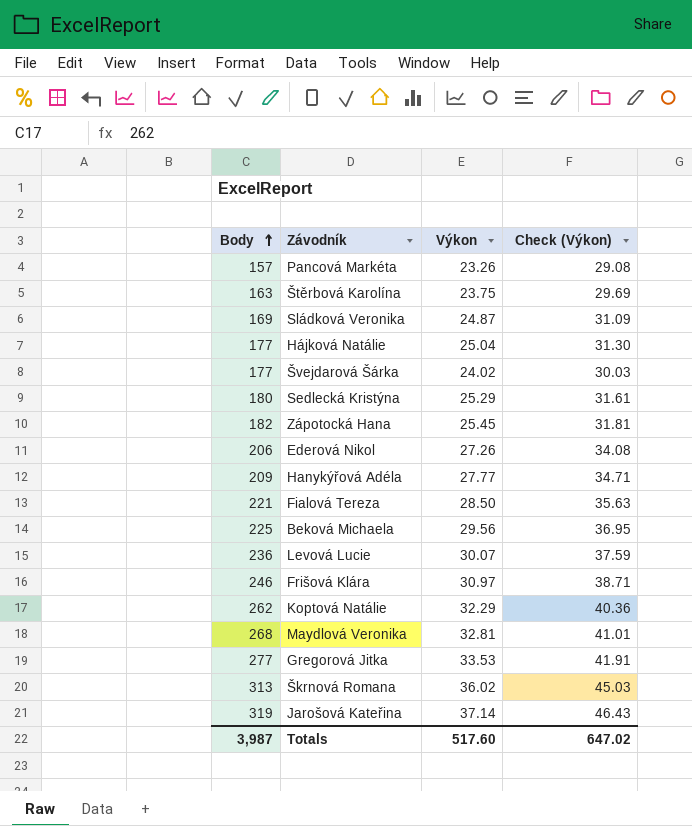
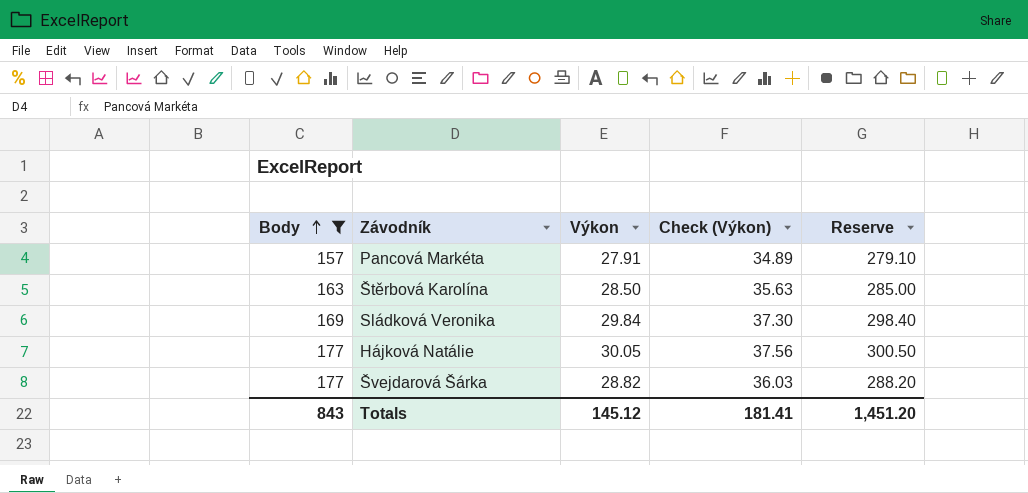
filter: none -> Body <= 177
column Reserve | formula: none -> [Výkon] * 10
Pancová Markéta | Výkon: 23.26 -> 27.91
Pancová Markéta | Check (Výkon): 29.08 -> 34.89
Štěrbová Karolína | Výkon: 23.75 -> 28.50
Štěrbová Karolína | Check (Výkon): 29.69 -> 35.63
Sládková Veronika | Výkon: 24.87 -> 29.84
Sládková Veronika | Check (Výkon): 31.09 -> 37.30
Hájková Natálie | Výkon: 25.04 -> 30.05
Hájková Natálie | Check (Výkon): 31.30 -> 37.56
Švejdarová Šárka | Výkon: 24.02 -> 28.82
Švejdarová Šárka | Check (Výkon): 30.03 -> 36.03
Totals | Body: 3,987 -> 843
Totals | Výkon: 517.60 -> 145.12
Totals | Check (Výkon): 647.02 -> 181.41

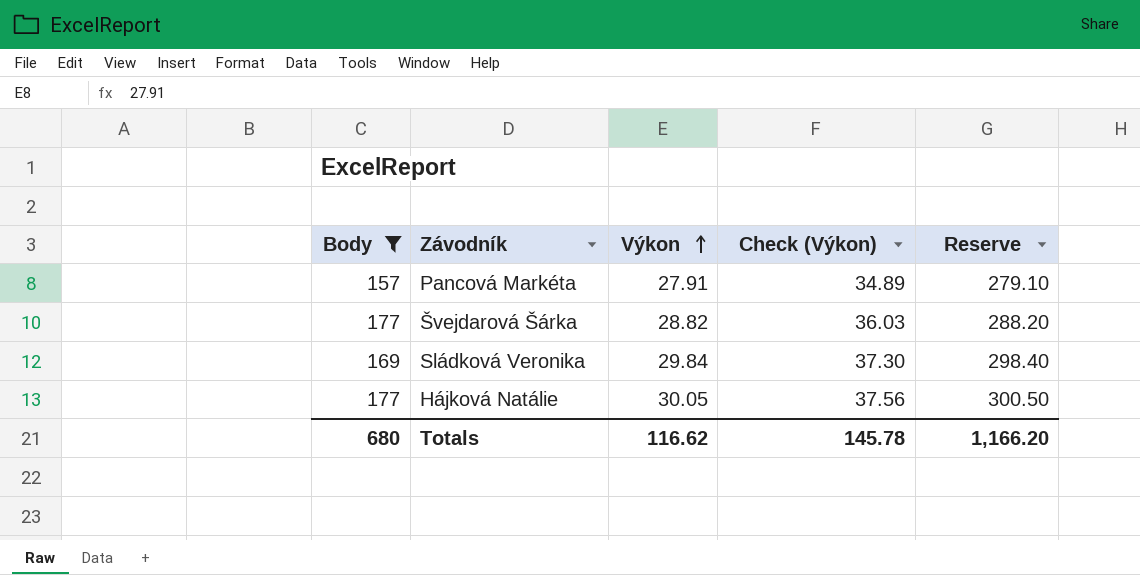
row order: Body ascending -> Výkon ascending
row Štěrbová Karolína: 163 | 28.50 | 35.63 | 285.00 -> none
Totals | Body: 843 -> 680
Totals | Výkon: 145.12 -> 116.62
Totals | Check (Výkon): 181.41 -> 145.78
Totals | Reserve: 1,451.20 -> 1,166.20

